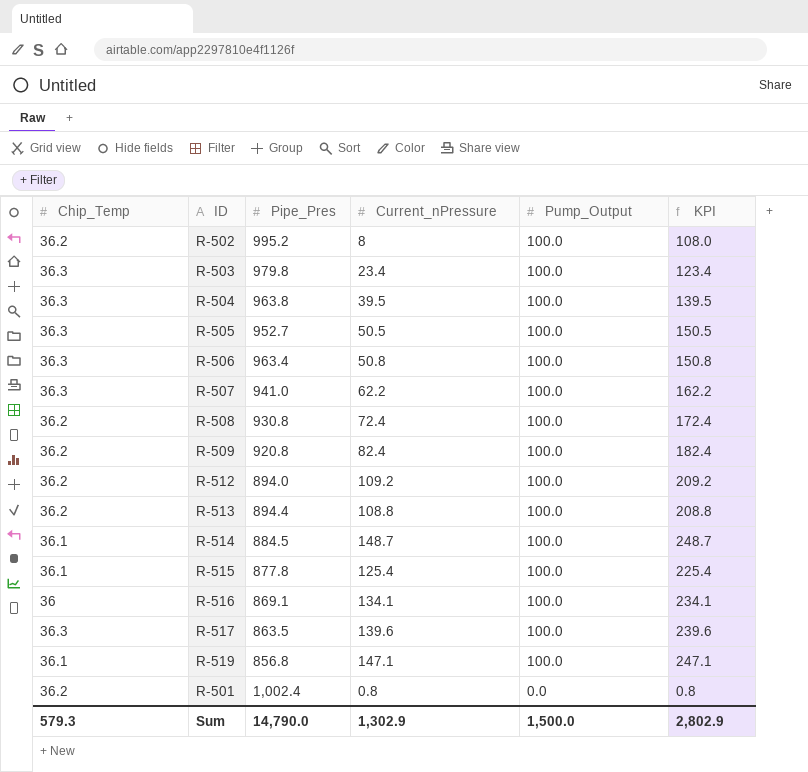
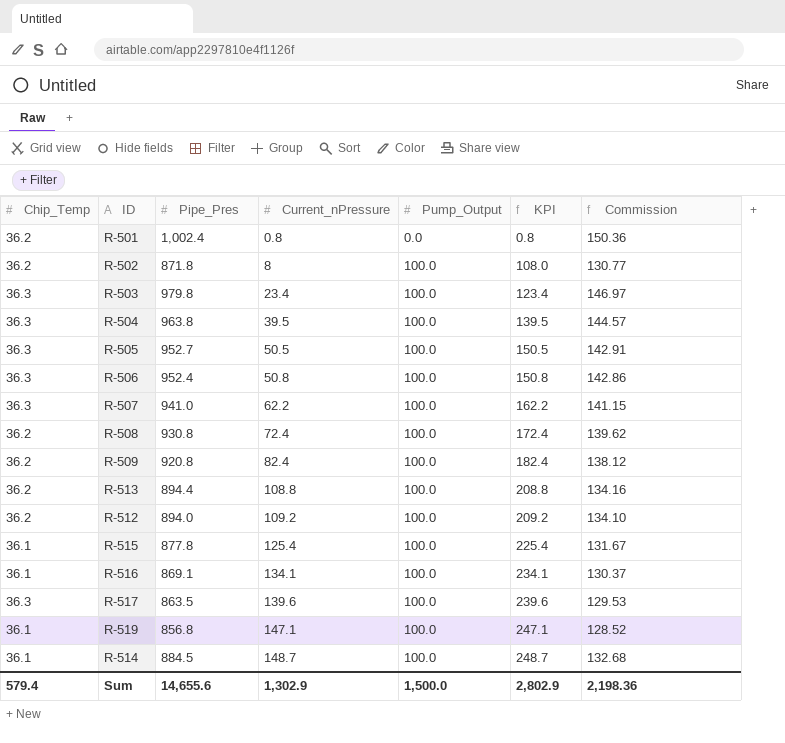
row order: Pump_Output descending -> Current_nPressure ascending
column Commission | formula: none -> [Pipe_Pres] * 0.15
R-502 | Pipe_Pres: 995.2 -> 871.8
R-506 | Pipe_Pres: 963.4 -> 952.4
R-516 | Chip_Temp: 36 -> 36.1
Sum | Chip_Temp: 579.3 -> 579.4
Sum | Pipe_Pres: 14,790.0 -> 14,655.6

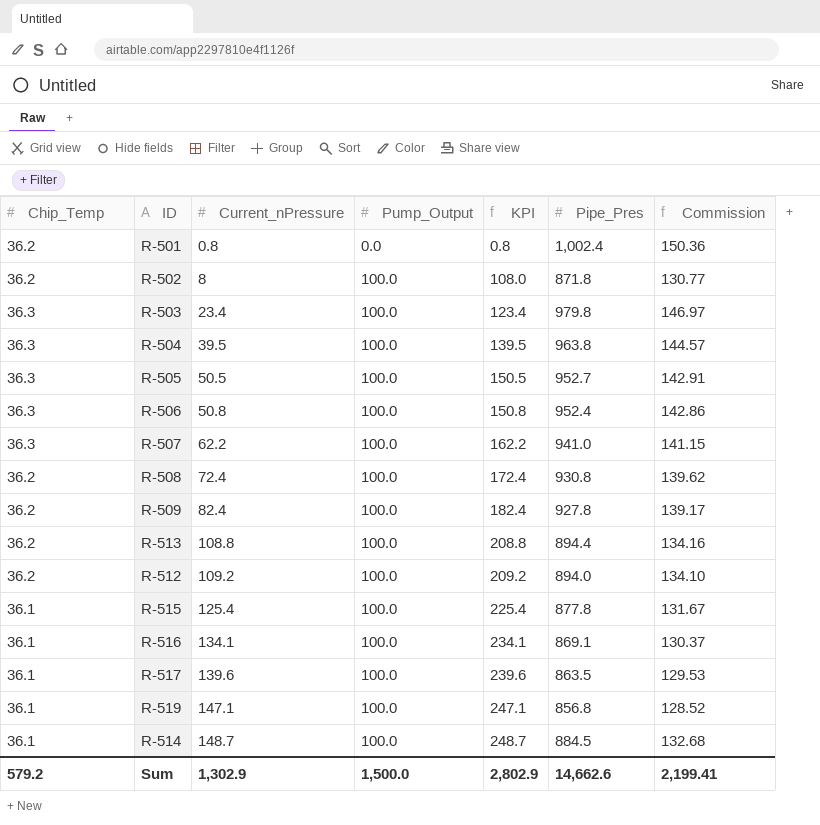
column Pipe_Pres | position: 3 -> 6
R-509 | Pipe_Pres: 920.8 -> 927.8
R-509 | Commission: 138.12 -> 139.17
R-517 | Chip_Temp: 36.3 -> 36.1
Sum | Chip_Temp: 579.4 -> 579.2
Sum | Pipe_Pres: 14,655.6 -> 14,662.6
Sum | Commission: 2,198.36 -> 2,199.41

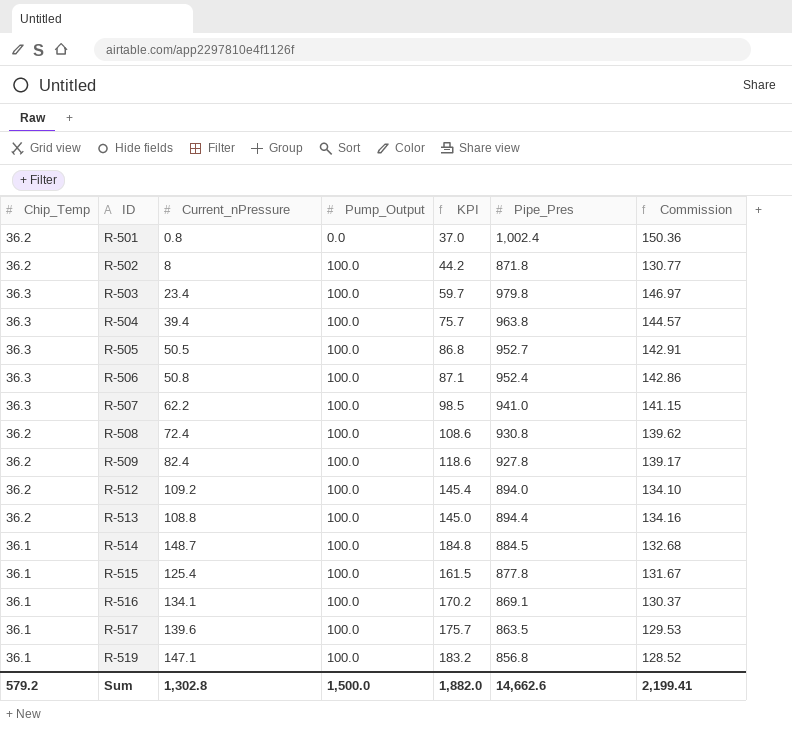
row order: Current_nPressure ascending -> ID ascending
column KPI | formula: [Current_nPressure] + [Pump_Output] -> [Chip_Temp] + [Current_nPressure]
R-504 | Current_nPressure: 39.5 -> 39.4
Sum | Current_nPressure: 1,302.9 -> 1,302.8
Sum | KPI: 2,802.9 -> 1,882.0

